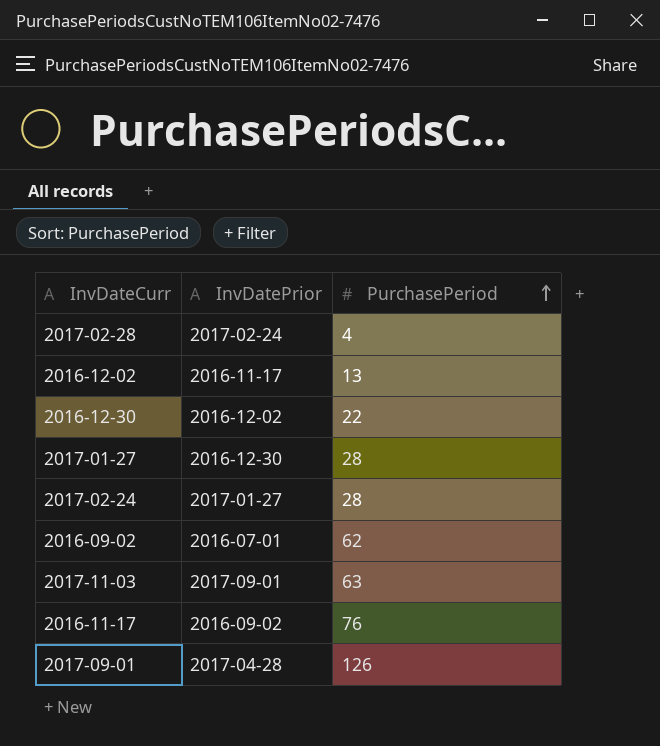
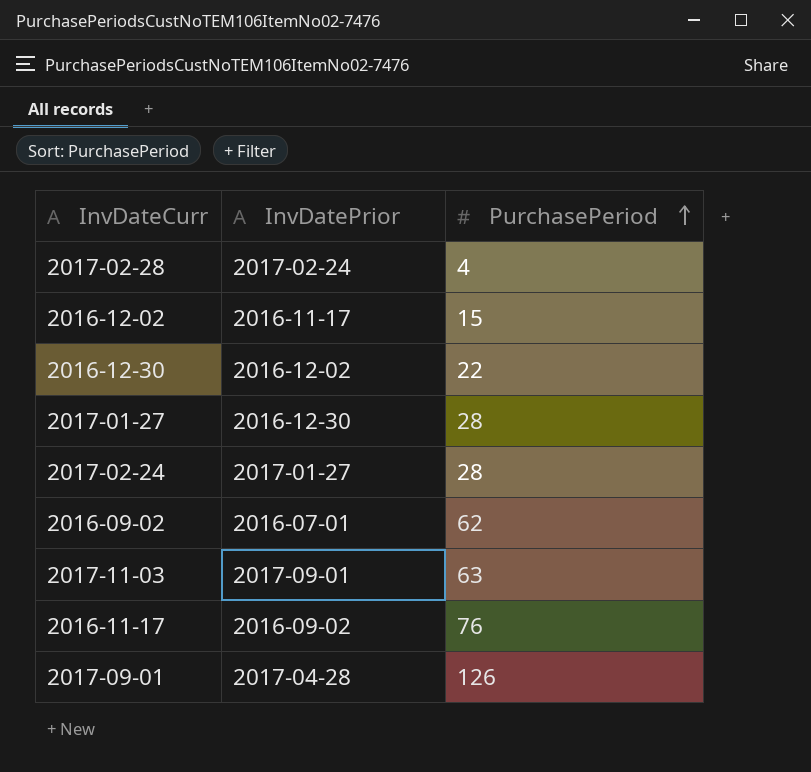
2016-12-02 | PurchasePeriod: 13 -> 15

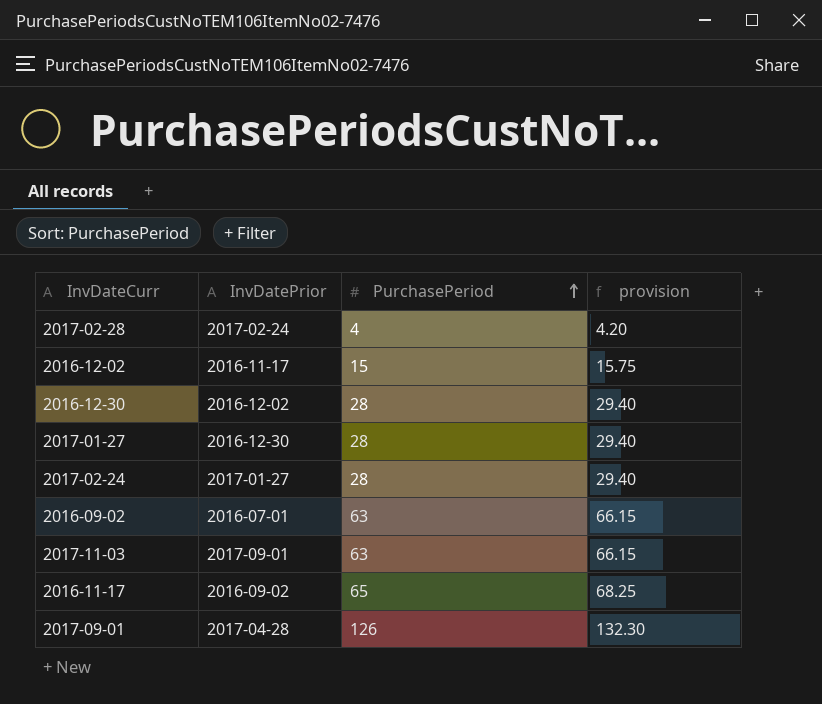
column provision | formula: none -> [PurchasePeriod] * 1.05
2016-12-30 | PurchasePeriod: 22 -> 28
2016-09-02 | PurchasePeriod: 62 -> 63
2016-11-17 | PurchasePeriod: 76 -> 65

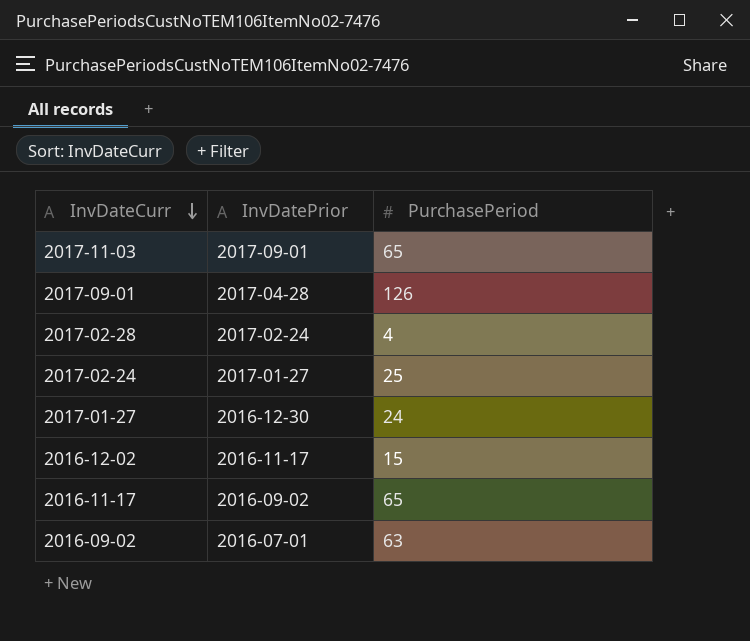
row order: PurchasePeriod ascending -> InvDateCurr descending
column provision | formula: [PurchasePeriod] * 1.05 -> none
row 2016-12-30: 2016-12-02 | 28 | 29.40 -> none
2017-11-03 | PurchasePeriod: 63 -> 65
2017-02-24 | PurchasePeriod: 28 -> 25
2017-01-27 | PurchasePeriod: 28 -> 24

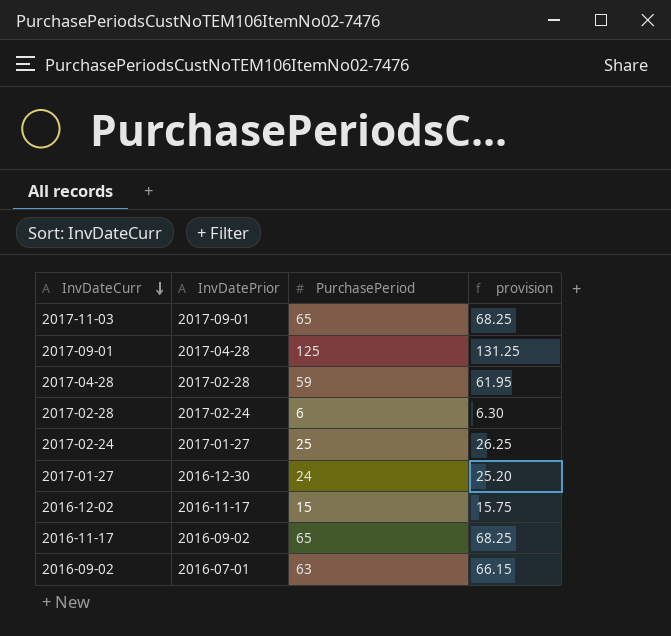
column provision | formula: none -> [PurchasePeriod] * 1.05
2017-09-01 | PurchasePeriod: 126 -> 125
row 2017-04-28: none -> 2017-02-28 | 59 | 61.95
2017-02-28 | PurchasePeriod: 4 -> 6

